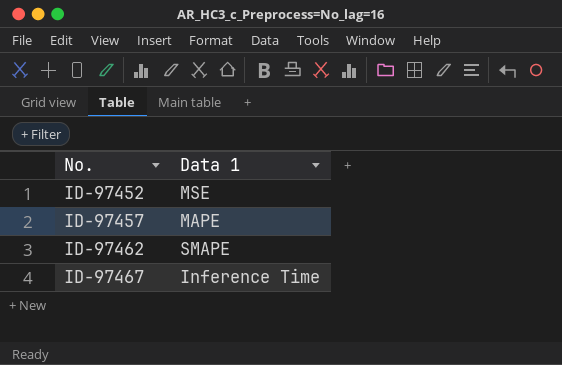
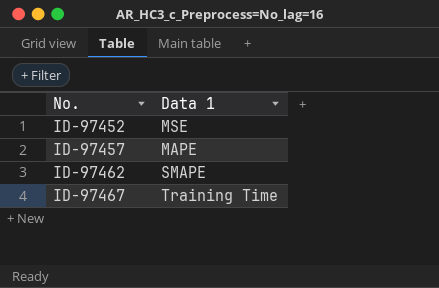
ID-97467 | Data 1: Inference Time -> Training Time

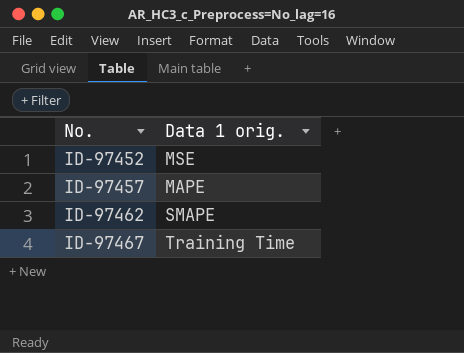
column name: Data 1 -> Data 1 orig.

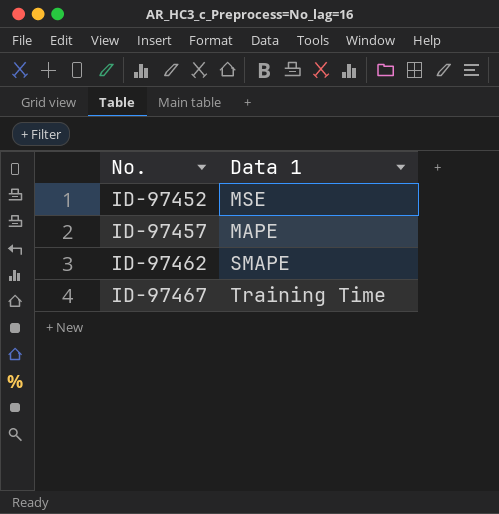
column name: Data 1 orig. -> Data 1

